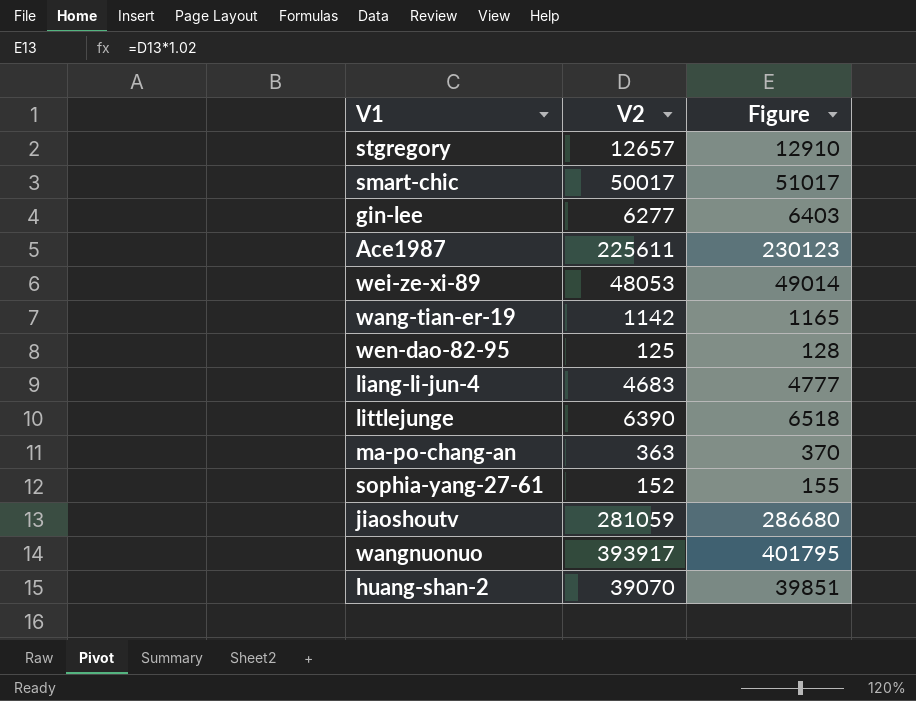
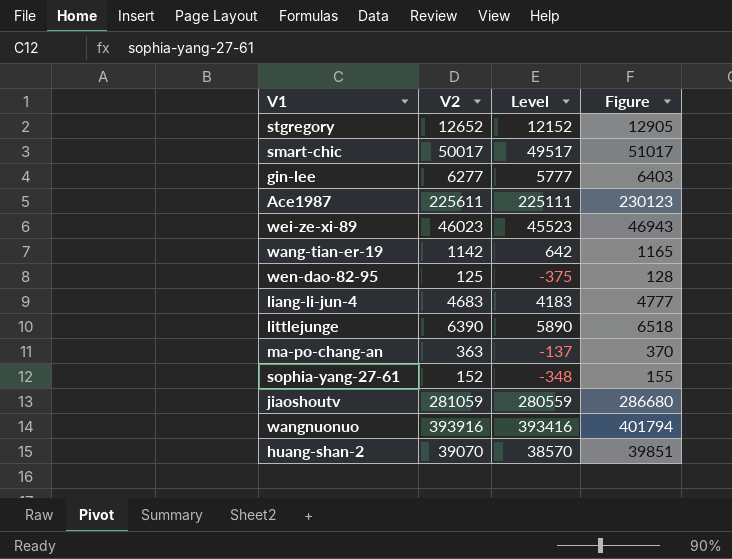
column Level | formula: none -> [V2] - 500
stgregory | V2: 12657 -> 12652
stgregory | Figure: 12910 -> 12905
wei-ze-xi-89 | V2: 48053 -> 46023
wei-ze-xi-89 | Figure: 49014 -> 46943
wangnuonuo | V2: 393917 -> 393916
wangnuonuo | Figure: 401795 -> 401794

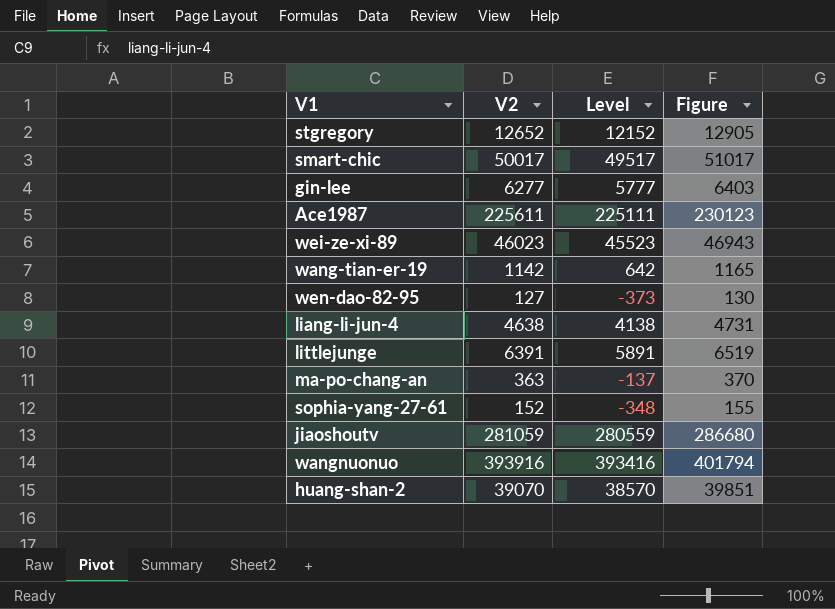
wen-dao-82-95 | V2: 125 -> 127
wen-dao-82-95 | Level: -375 -> -373
wen-dao-82-95 | Figure: 128 -> 130
liang-li-jun-4 | V2: 4683 -> 4638
liang-li-jun-4 | Level: 4183 -> 4138
liang-li-jun-4 | Figure: 4777 -> 4731
littlejunge | V2: 6390 -> 6391
littlejunge | Level: 5890 -> 5891
littlejunge | Figure: 6518 -> 6519

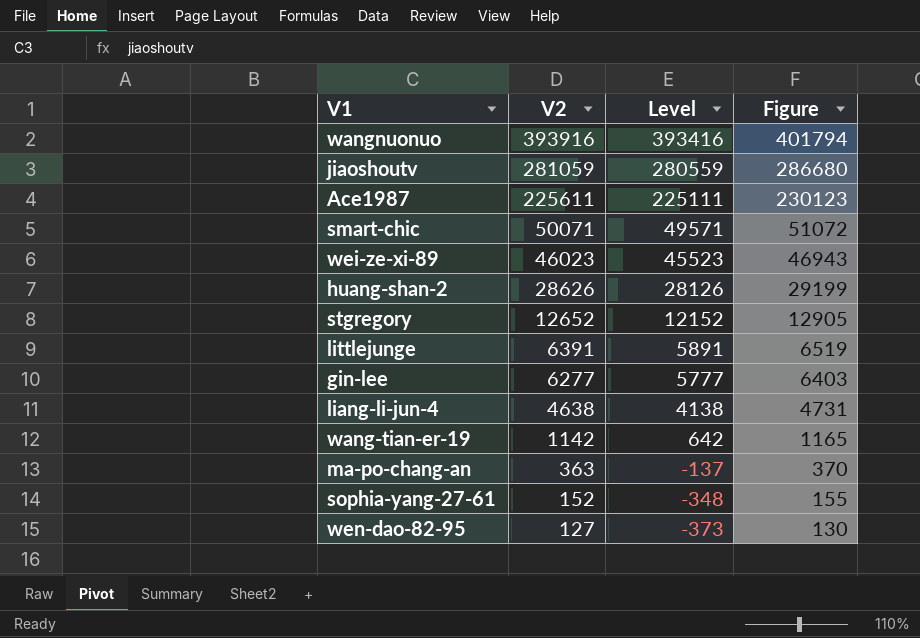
row order: none -> V2 descending
smart-chic | V2: 50017 -> 50071
smart-chic | Level: 49517 -> 49571
smart-chic | Figure: 51017 -> 51072
huang-shan-2 | V2: 39070 -> 28626
huang-shan-2 | Level: 38570 -> 28126
huang-shan-2 | Figure: 39851 -> 29199

